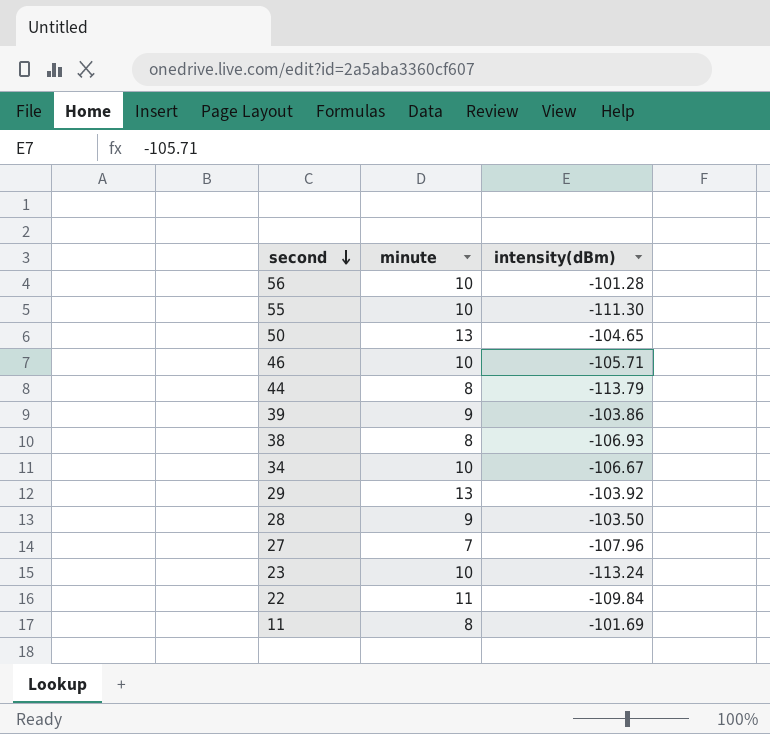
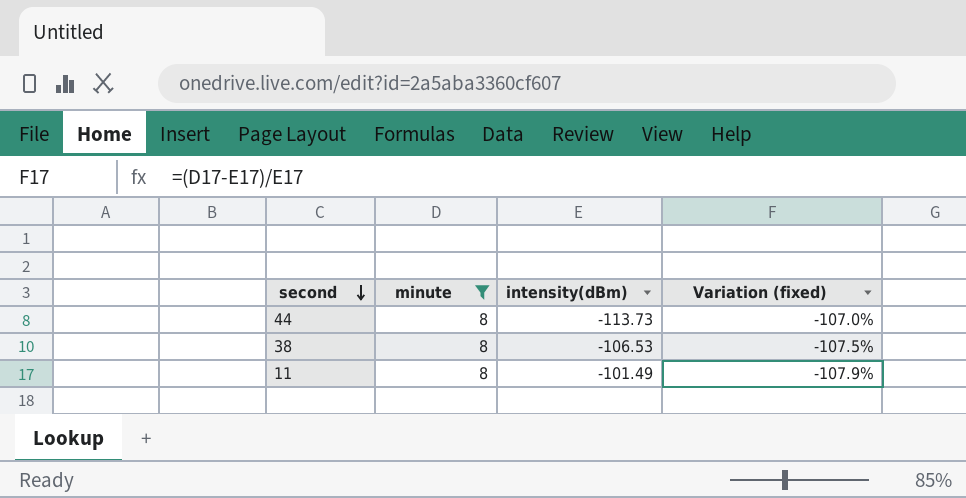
filter: none -> minute = 8
column Variation (fixed) | formula: none -> ([minute] - [intensity(dBm)]) / [intensity(dBm)]
44 | intensity(dBm): -113.79 -> -113.73
38 | intensity(dBm): -106.93 -> -106.53
11 | intensity(dBm): -101.69 -> -101.49

